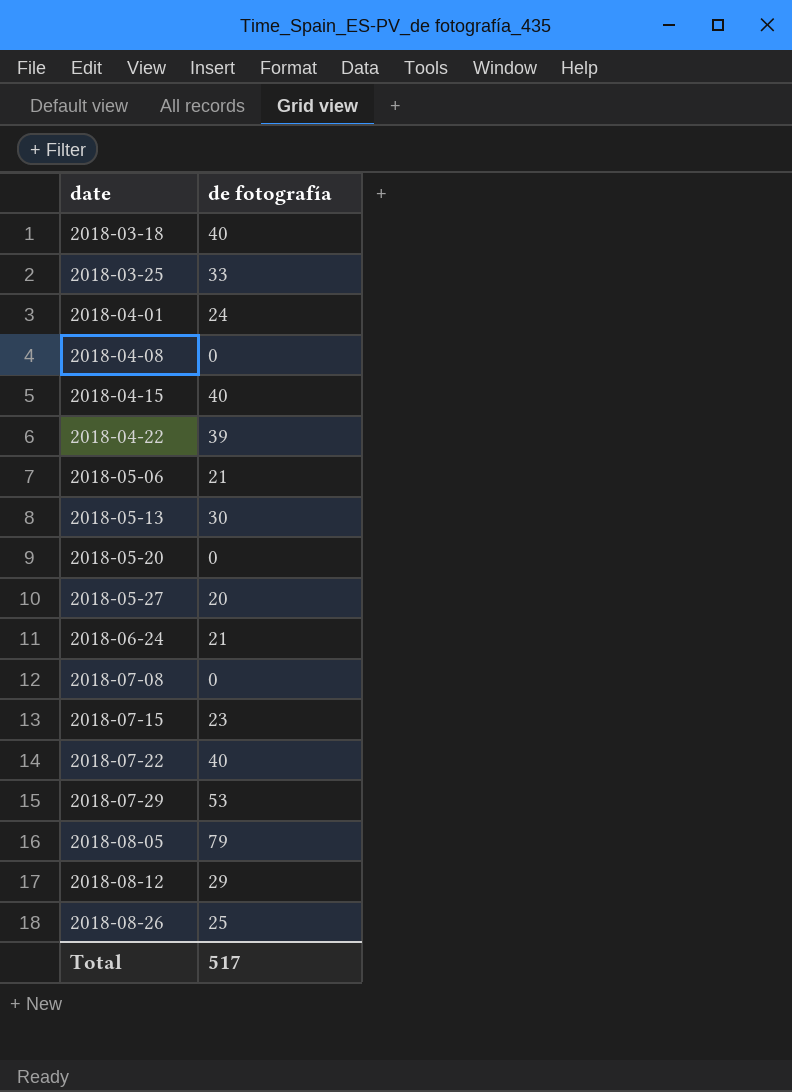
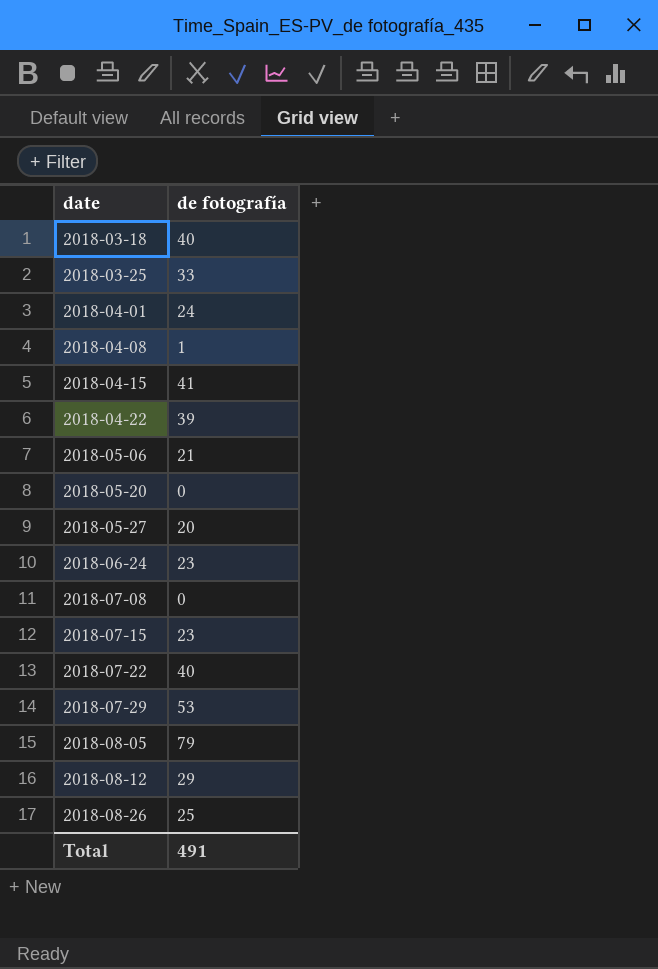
row 2018-05-13: 30 -> none
2018-04-08 | de fotografía: 0 -> 1
2018-04-15 | de fotografía: 40 -> 41
2018-06-24 | de fotografía: 21 -> 23
Total | de fotografía: 517 -> 491

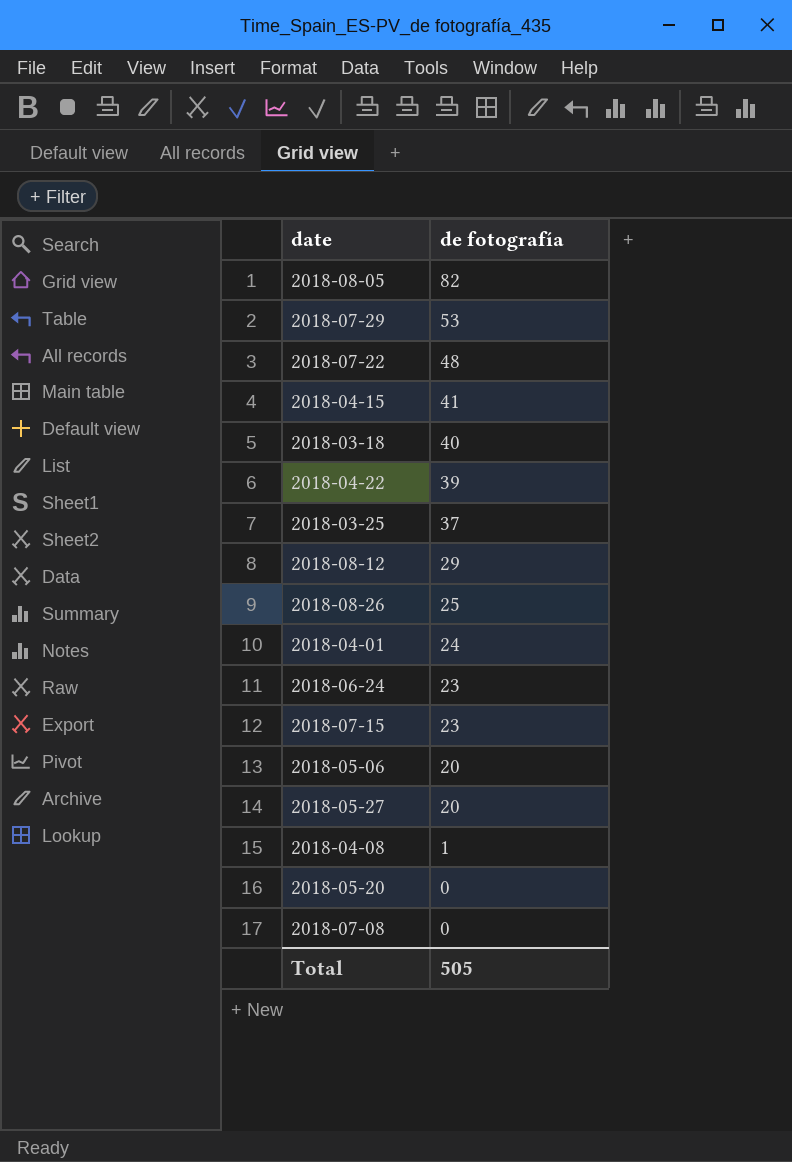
row order: date ascending -> de fotografía descending
2018-08-05 | de fotografía: 79 -> 82
2018-07-22 | de fotografía: 40 -> 48
2018-03-25 | de fotografía: 33 -> 37
2018-05-06 | de fotografía: 21 -> 20
Total | de fotografía: 491 -> 505

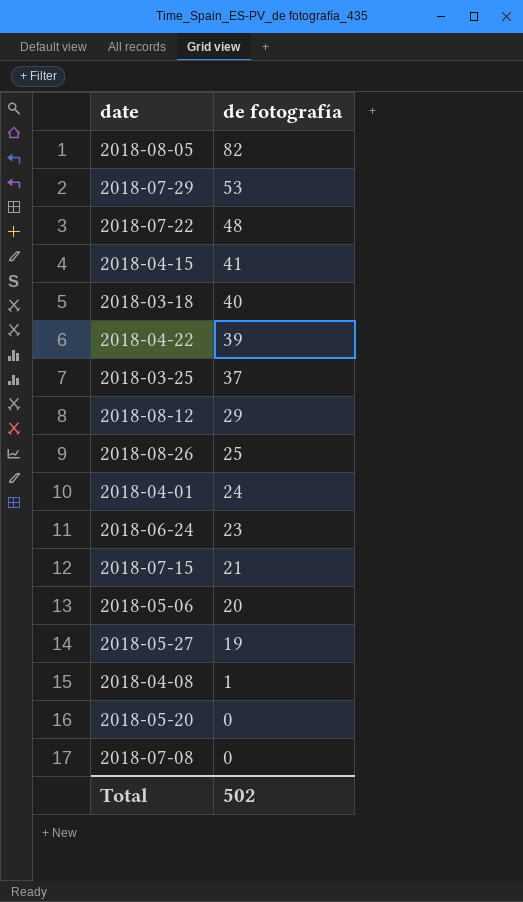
2018-07-15 | de fotografía: 23 -> 21
2018-05-27 | de fotografía: 20 -> 19
Total | de fotografía: 505 -> 502

